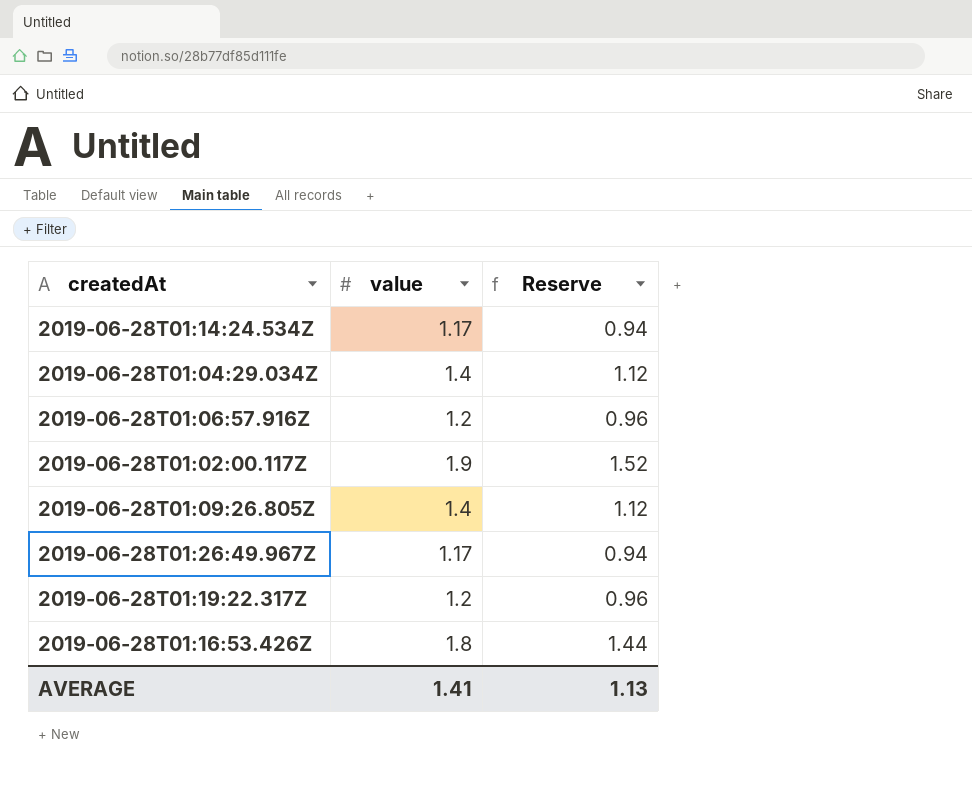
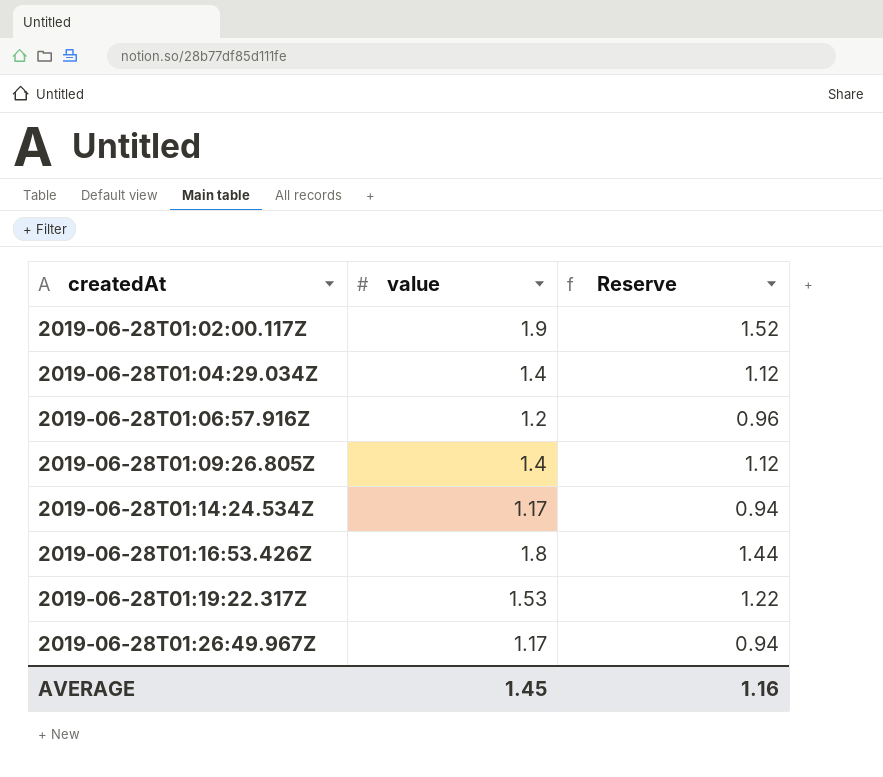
row order: none -> createdAt ascending
2019-06-28T01:19:22.317Z | value: 1.2 -> 1.53
2019-06-28T01:19:22.317Z | Reserve: 0.96 -> 1.22
AVERAGE | value: 1.41 -> 1.45
AVERAGE | Reserve: 1.13 -> 1.16

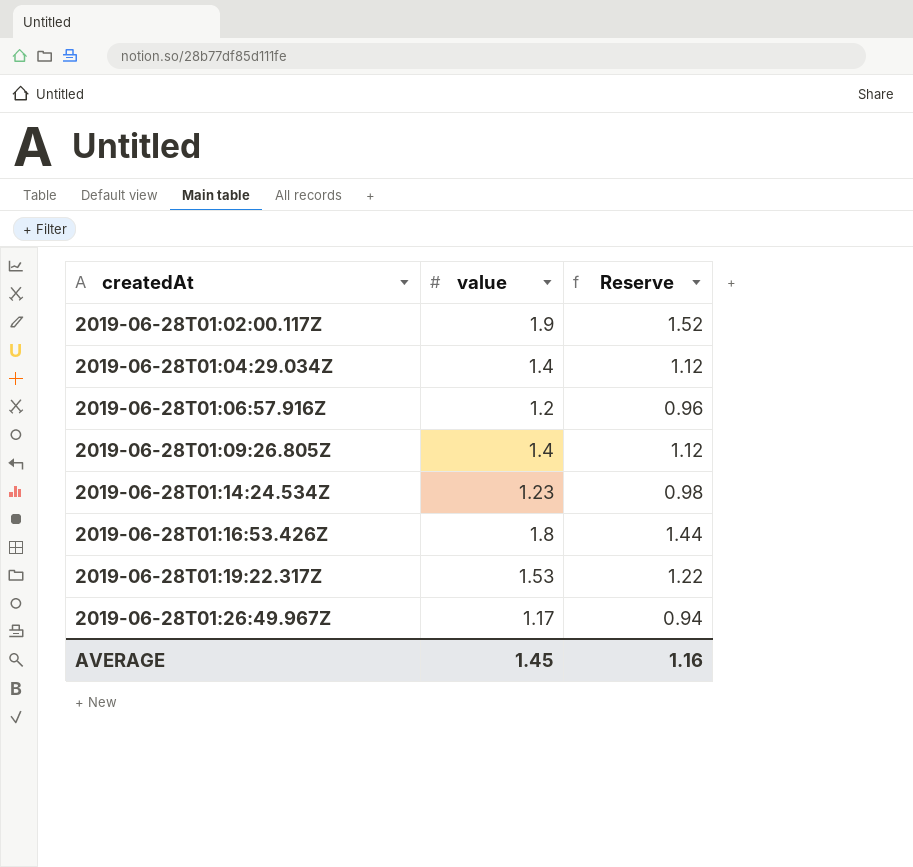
2019-06-28T01:14:24.534Z | value: 1.17 -> 1.23
2019-06-28T01:14:24.534Z | Reserve: 0.94 -> 0.98

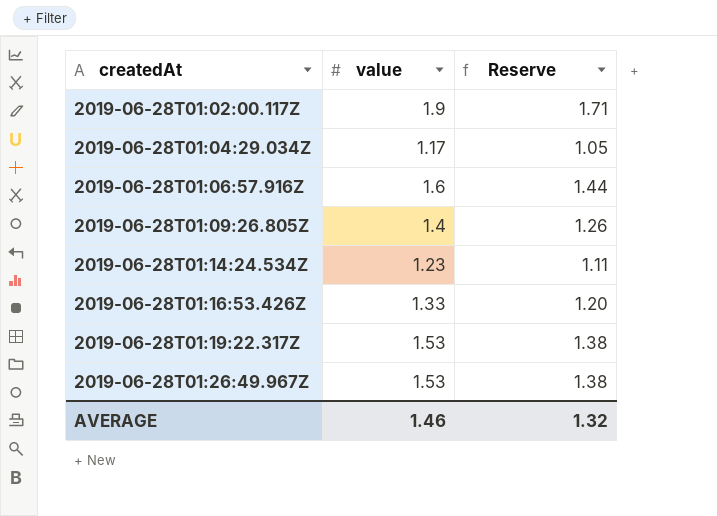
column Reserve | formula: [value] * 0.8 -> [value] * 0.9
2019-06-28T01:04:29.034Z | value: 1.4 -> 1.17
2019-06-28T01:06:57.916Z | value: 1.2 -> 1.6
2019-06-28T01:16:53.426Z | value: 1.8 -> 1.33
2019-06-28T01:26:49.967Z | value: 1.17 -> 1.53
AVERAGE | value: 1.45 -> 1.46
AVERAGE | Reserve: 1.16 -> 1.32

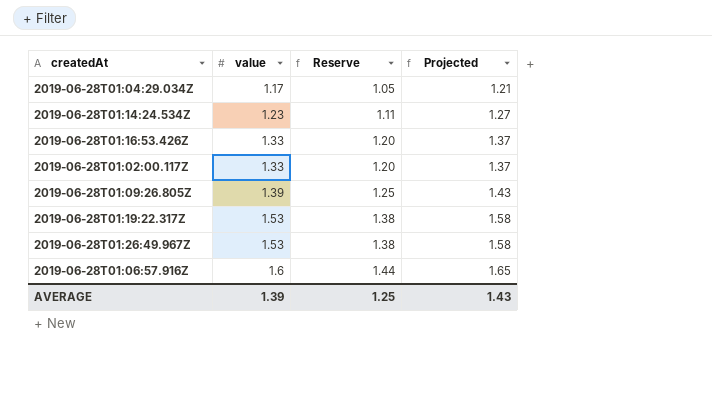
row order: createdAt ascending -> value ascending
column Projected | formula: none -> [value] * 1.03
2019-06-28T01:02:00.117Z | value: 1.9 -> 1.33
2019-06-28T01:02:00.117Z | Reserve: 1.71 -> 1.20
2019-06-28T01:09:26.805Z | value: 1.4 -> 1.39
2019-06-28T01:09:26.805Z | Reserve: 1.26 -> 1.25
AVERAGE | value: 1.46 -> 1.39
AVERAGE | Reserve: 1.32 -> 1.25

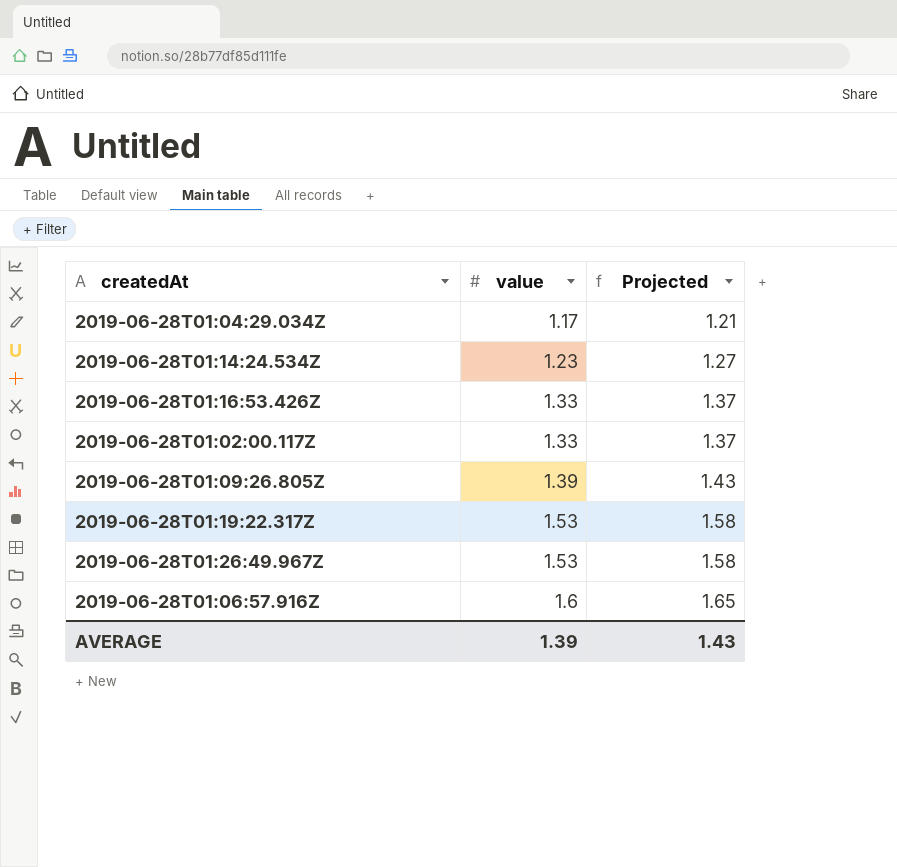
column Reserve | formula: [value] * 0.9 -> none

